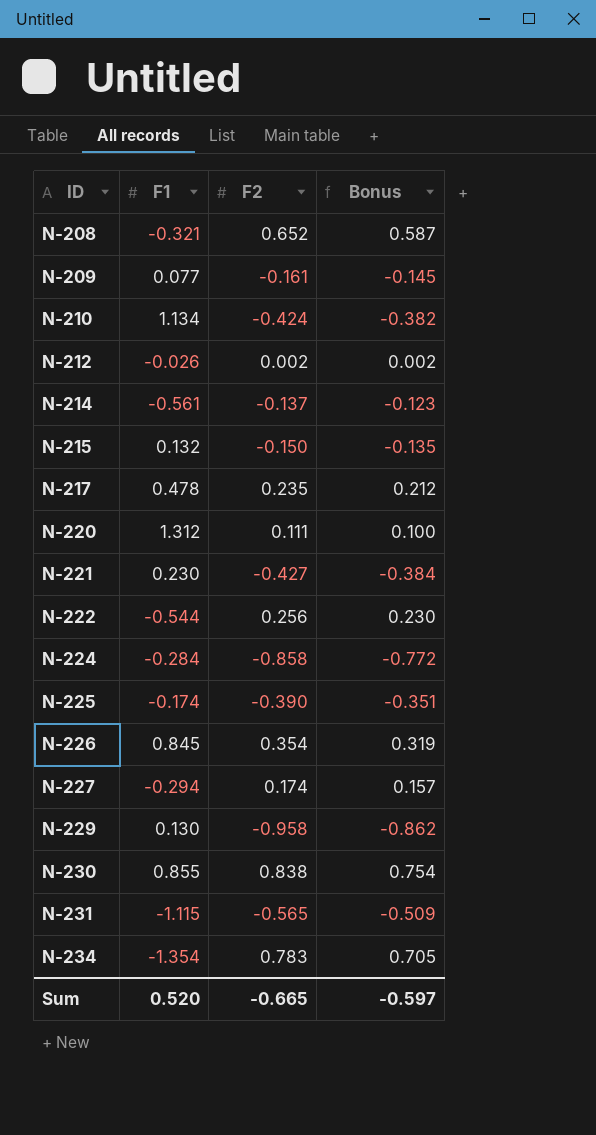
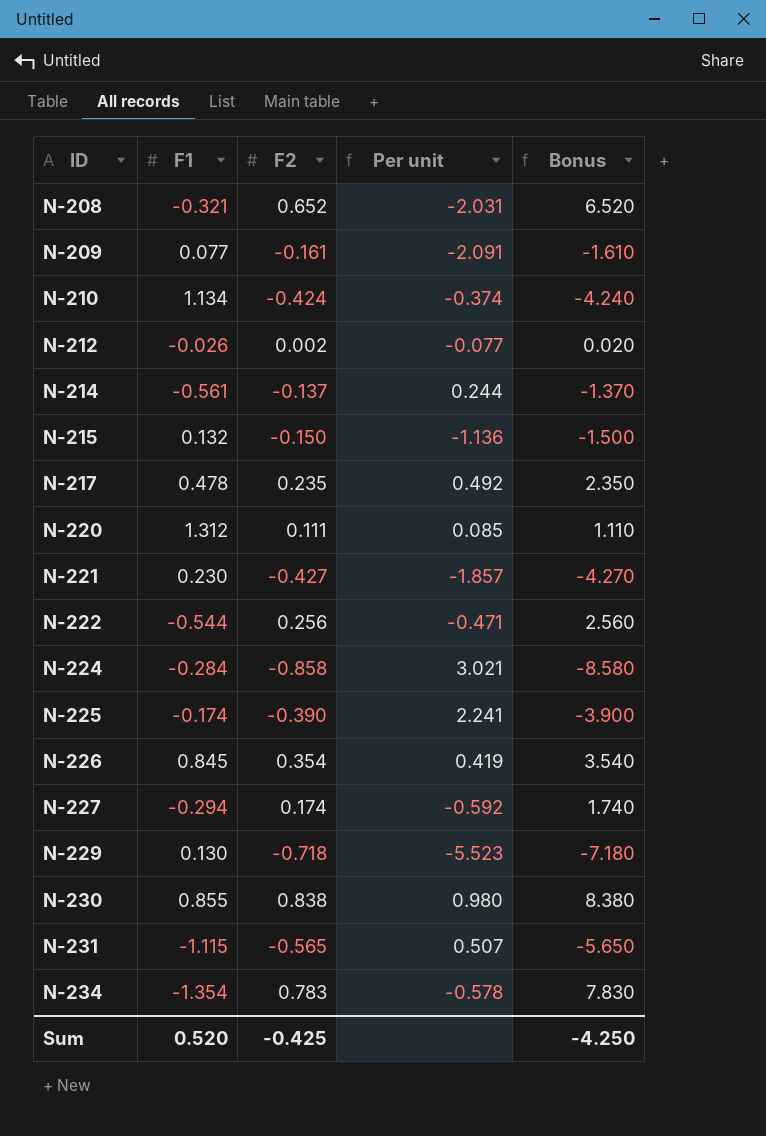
column Per unit | formula: none -> [F2] / [F1]
column Bonus | formula: [F2] * 0.9 -> [F2] * 10
N-229 | F2: -0.958 -> -0.718
Sum | F2: -0.665 -> -0.425
Sum | Bonus: -0.597 -> -4.250

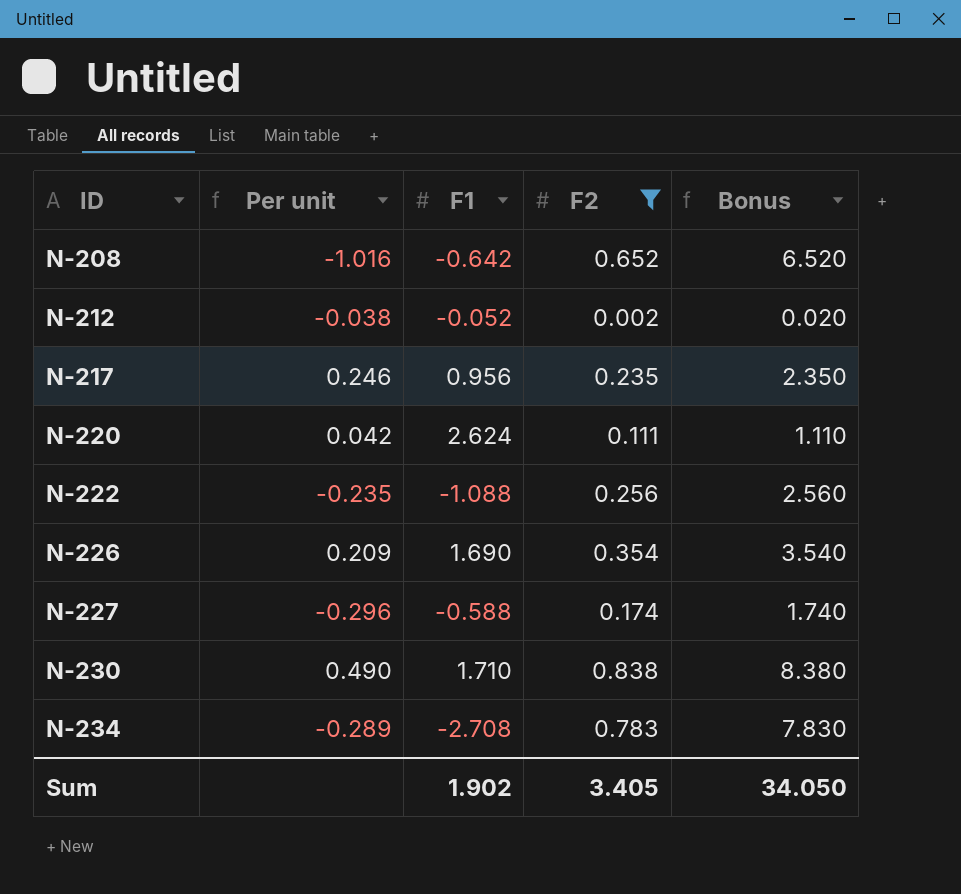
filter: none -> F2 >= 0.002
column Per unit | position: 4 -> 2
N-208 | Per unit: -2.031 -> -1.016
N-208 | F1: -0.321 -> -0.642
N-212 | Per unit: -0.077 -> -0.038
N-212 | F1: -0.026 -> -0.052
N-217 | Per unit: 0.492 -> 0.246
N-217 | F1: 0.478 -> 0.956
N-220 | Per unit: 0.085 -> 0.042
N-220 | F1: 1.312 -> 2.624
N-222 | Per unit: -0.471 -> -0.235
N-222 | F1: -0.544 -> -1.088
N-226 | Per unit: 0.419 -> 0.209
N-226 | F1: 0.845 -> 1.690
N-227 | Per unit: -0.592 -> -0.296
N-227 | F1: -0.294 -> -0.588
N-230 | Per unit: 0.980 -> 0.490
N-230 | F1: 0.855 -> 1.710
N-234 | Per unit: -0.578 -> -0.289
N-234 | F1: -1.354 -> -2.708
Sum | F1: 0.520 -> 1.902
Sum | F2: -0.425 -> 3.405
Sum | Bonus: -4.250 -> 34.050

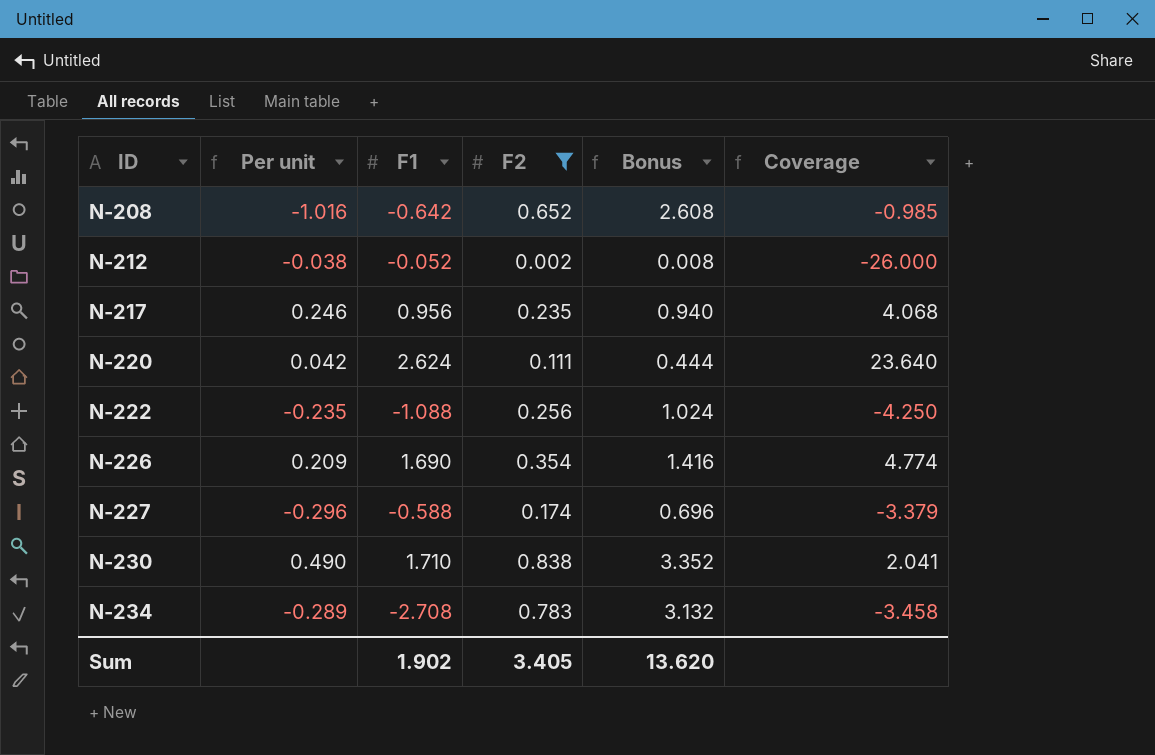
column Bonus | formula: [F2] * 10 -> [F2] * 4
column Coverage | formula: none -> [F1] / [F2]
Sum | Bonus: 34.050 -> 13.620

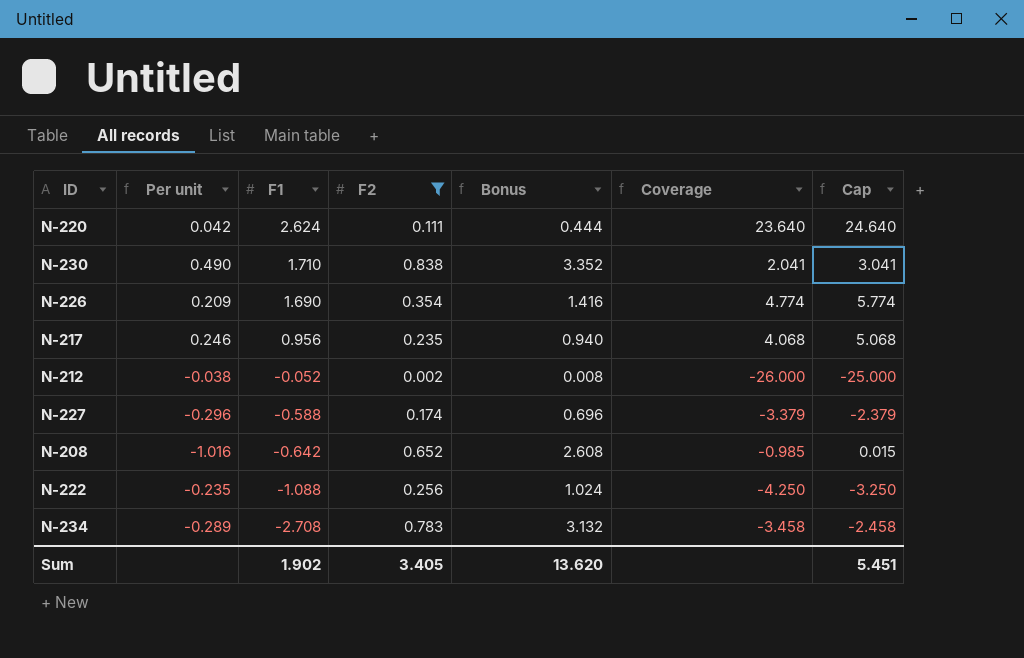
row order: ID ascending -> F1 descending
column Cap | formula: none -> [Coverage] + 1

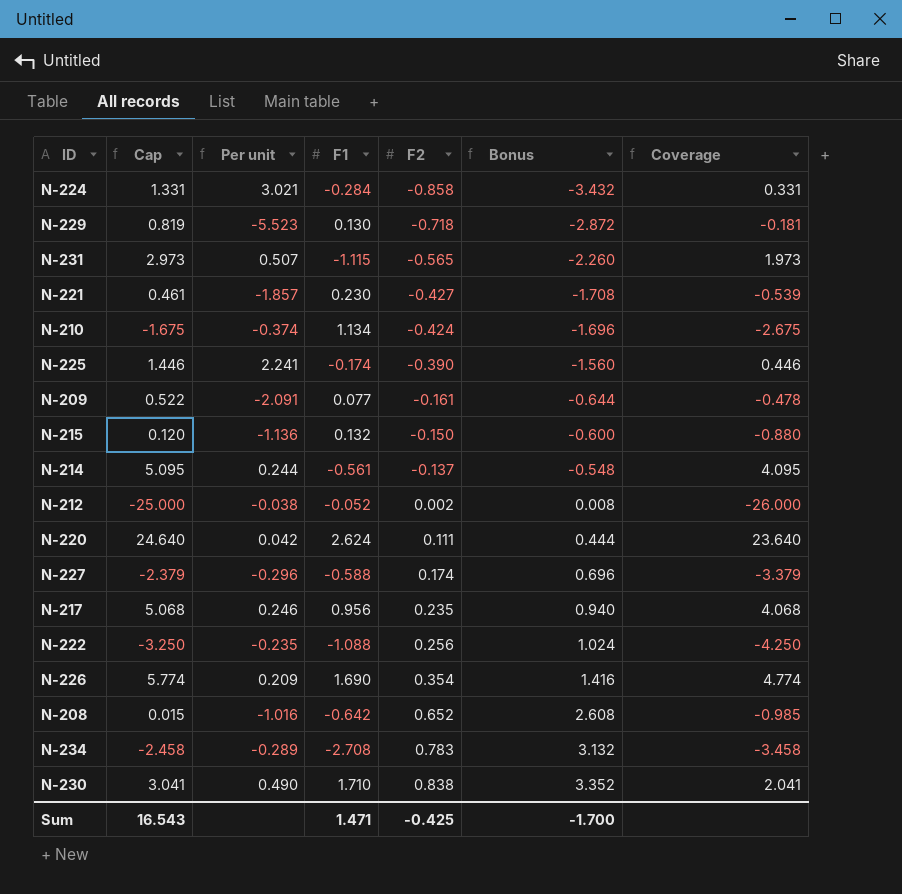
filter: F2 >= 0.002 -> none
row order: F1 descending -> F2 ascending
column Cap | position: 7 -> 2
Sum | Cap: 5.451 -> 16.543
Sum | F1: 1.902 -> 1.471
Sum | F2: 3.405 -> -0.425
Sum | Bonus: 13.620 -> -1.700

